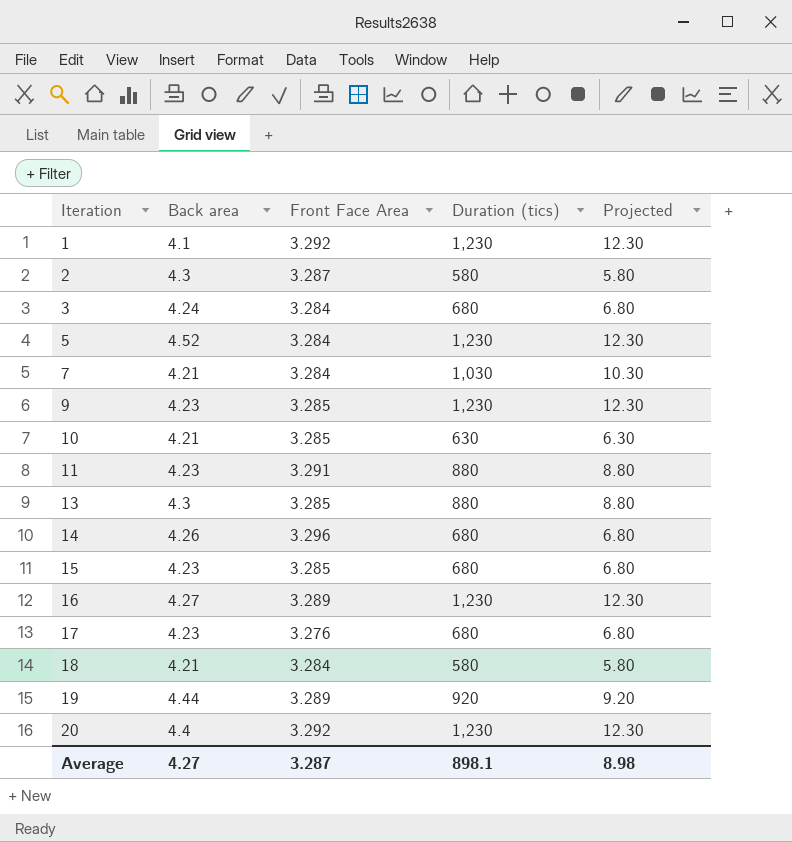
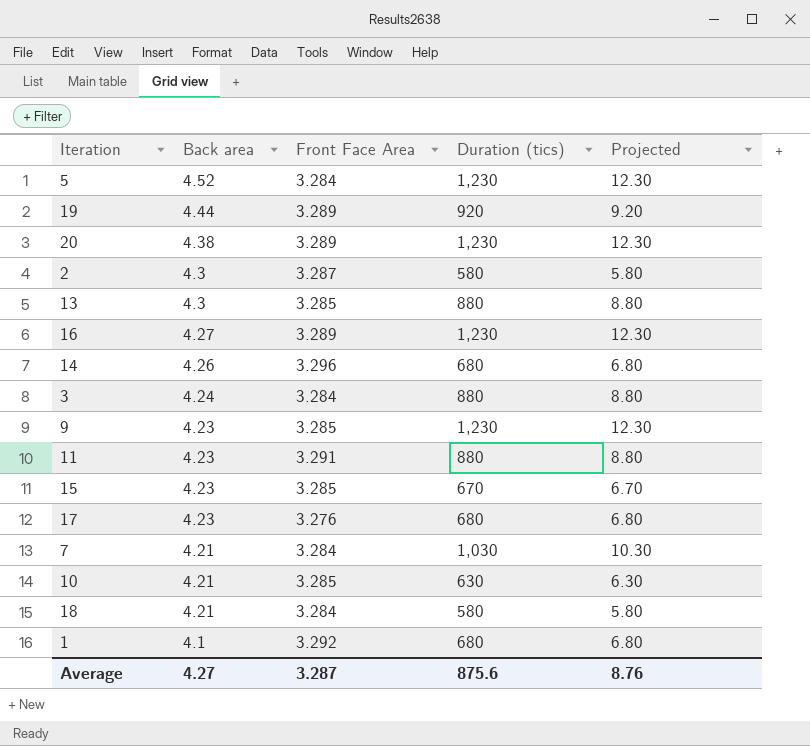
row order: Iteration ascending -> Back area descending
20 | Back area: 4.4 -> 4.38
20 | Front Face Area: 3.292 -> 3.289
3 | Duration (tics): 680 -> 880
3 | Projected: 6.80 -> 8.80
15 | Duration (tics): 680 -> 670
15 | Projected: 6.80 -> 6.70
1 | Duration (tics): 1,230 -> 680
1 | Projected: 12.30 -> 6.80
Average | Duration (tics): 898.1 -> 875.6
Average | Projected: 8.98 -> 8.76

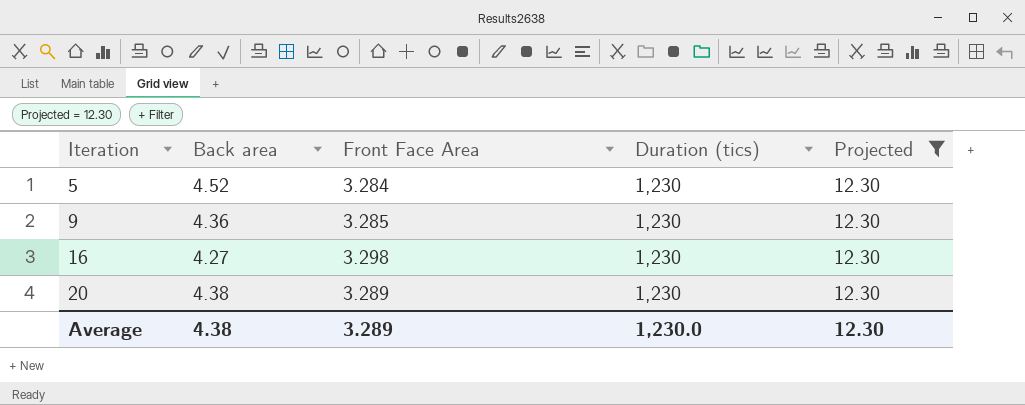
filter: none -> Projected = 12.30
row order: Back area descending -> Iteration ascending
9 | Back area: 4.23 -> 4.36
16 | Front Face Area: 3.289 -> 3.298
Average | Back area: 4.27 -> 4.38
Average | Front Face Area: 3.287 -> 3.289
Average | Duration (tics): 875.6 -> 1,230.0
Average | Projected: 8.76 -> 12.30

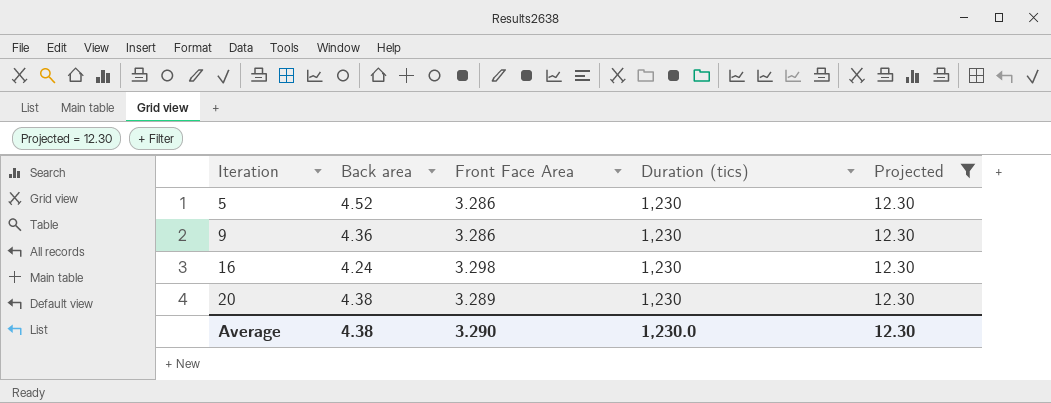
5 | Front Face Area: 3.284 -> 3.286
9 | Front Face Area: 3.285 -> 3.286
16 | Back area: 4.27 -> 4.24
Average | Front Face Area: 3.289 -> 3.290

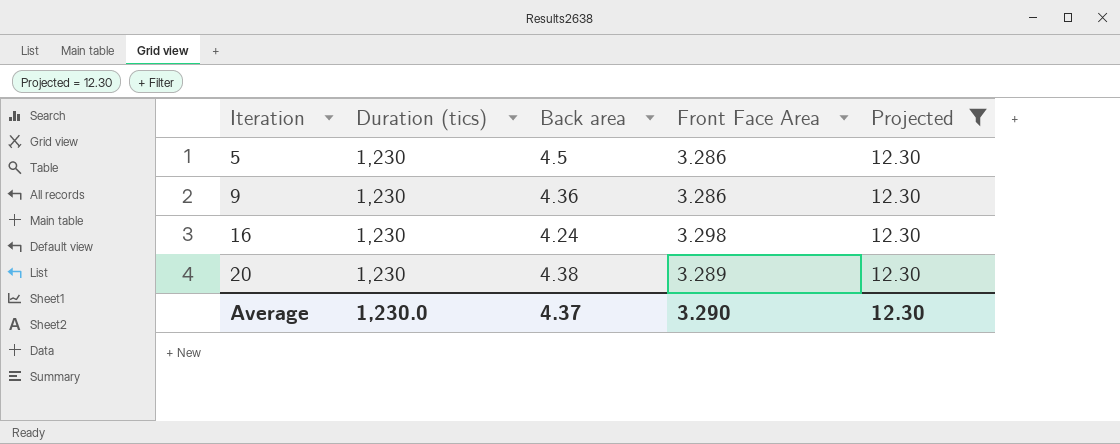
column Duration (tics) | position: 4 -> 2
5 | Back area: 4.52 -> 4.5
Average | Back area: 4.38 -> 4.37

